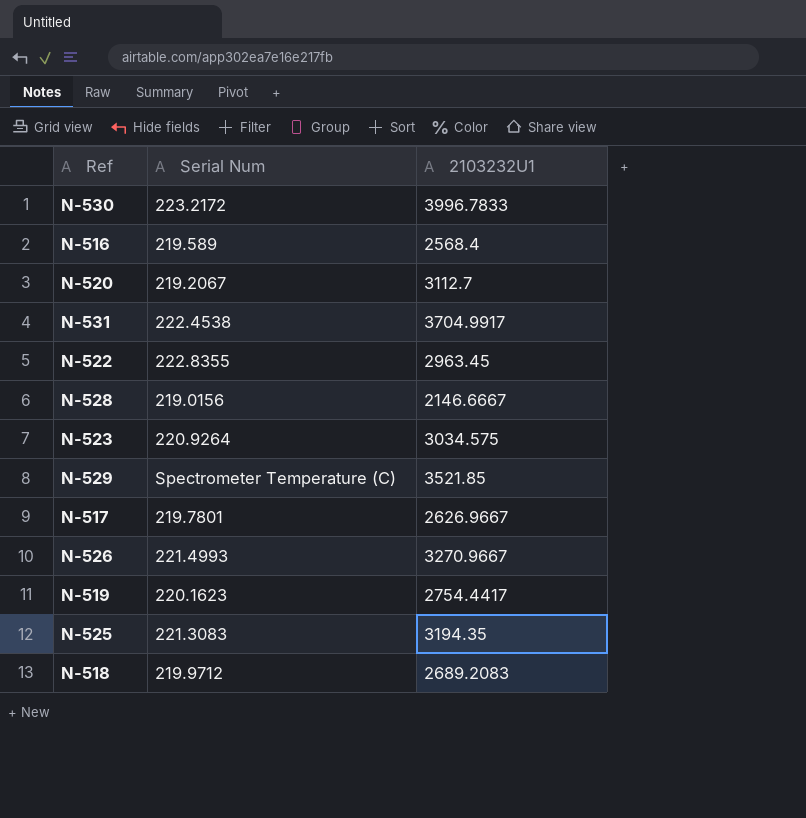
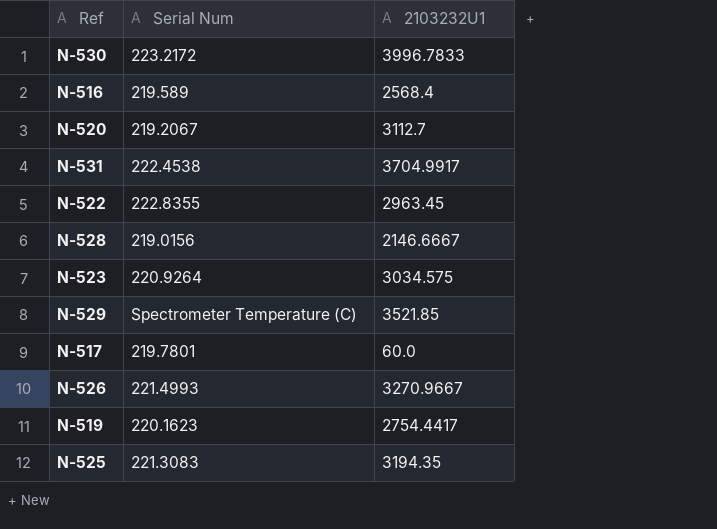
row N-518: 219.9712 | 2689.2083 -> none
N-517 | 2103232U1: 2626.9667 -> 60.0

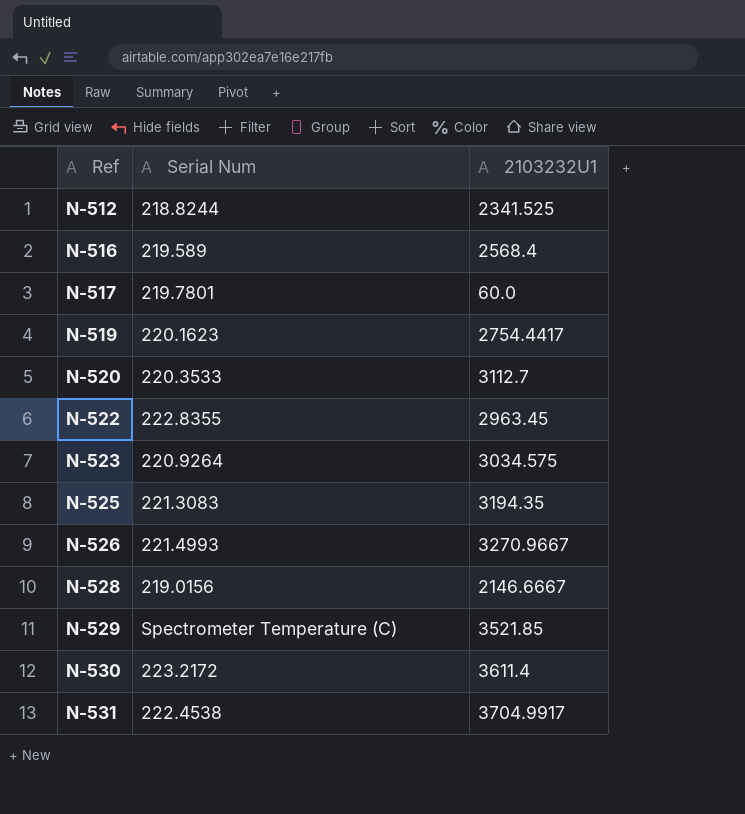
row order: none -> Ref ascending
row N-512: none -> 218.8244 | 2341.525
N-520 | Serial Num: 219.2067 -> 220.3533
N-530 | 2103232U1: 3996.7833 -> 3611.4

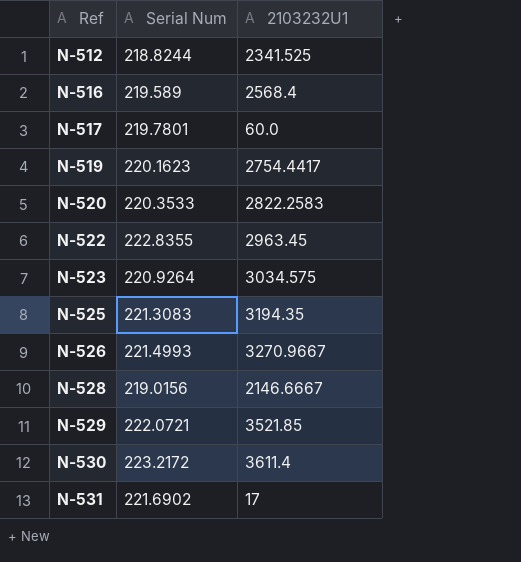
N-520 | 2103232U1: 3112.7 -> 2822.2583
N-529 | Serial Num: Spectrometer Temperature (C) -> 222.0721
N-531 | Serial Num: 222.4538 -> 221.6902
N-531 | 2103232U1: 3704.9917 -> 17

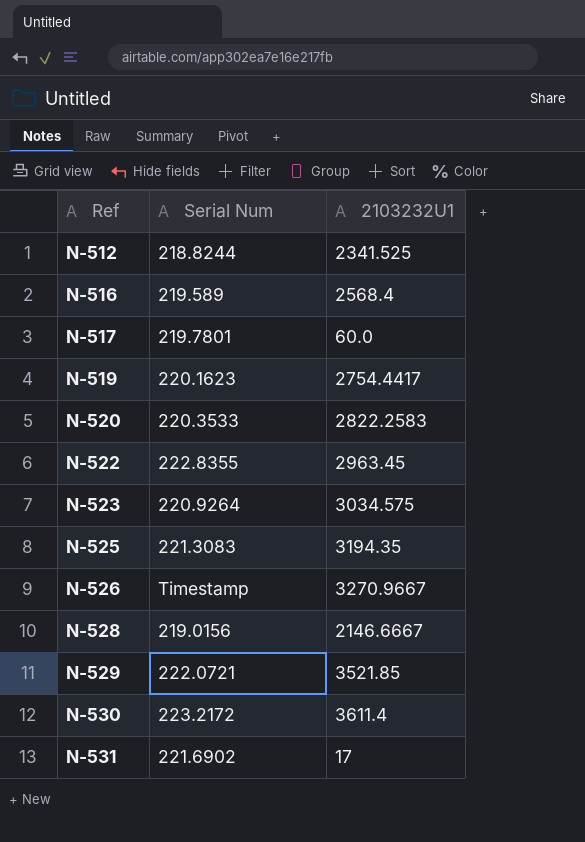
N-526 | Serial Num: 221.4993 -> Timestamp

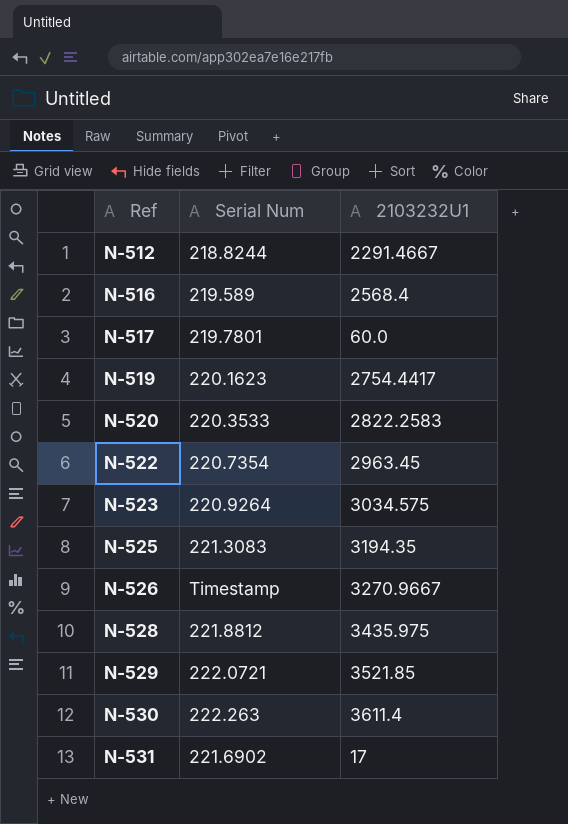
N-512 | 2103232U1: 2341.525 -> 2291.4667
N-522 | Serial Num: 222.8355 -> 220.7354
N-528 | Serial Num: 219.0156 -> 221.8812
N-528 | 2103232U1: 2146.6667 -> 3435.975
N-530 | Serial Num: 223.2172 -> 222.263

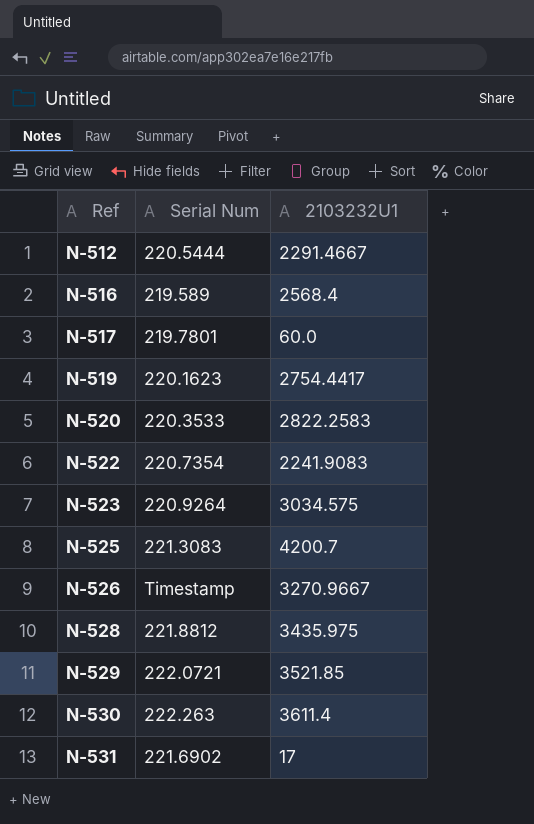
N-512 | Serial Num: 218.8244 -> 220.5444
N-522 | 2103232U1: 2963.45 -> 2241.9083
N-525 | 2103232U1: 3194.35 -> 4200.7

